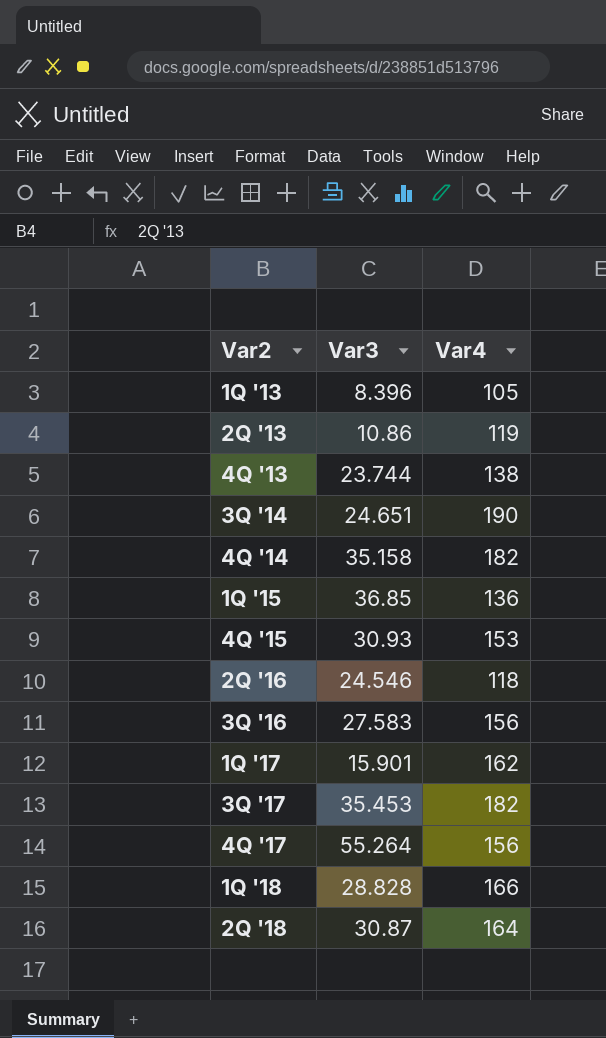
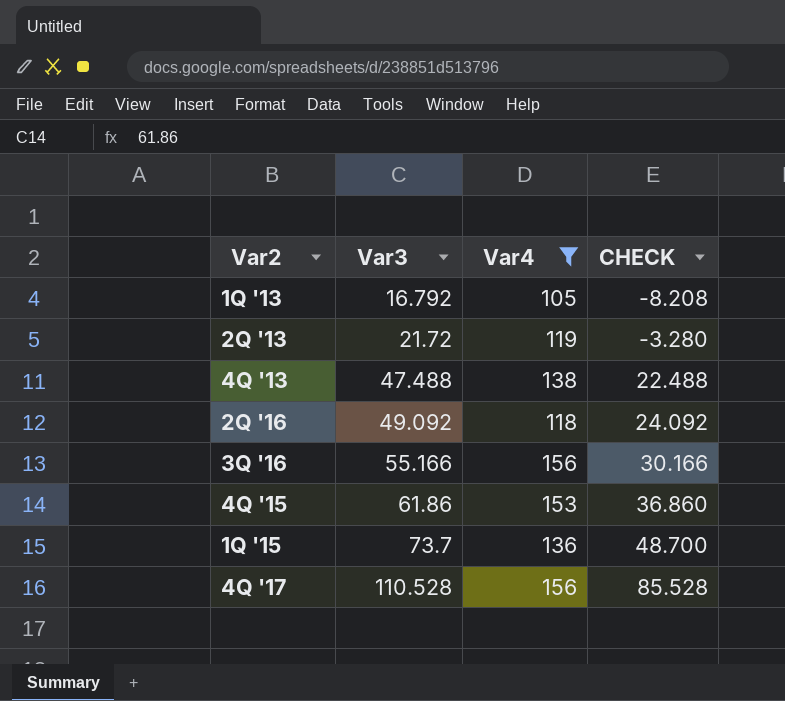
filter: none -> Var4 <= 156
row order: Var2 ascending -> Var3 ascending
column CHECK | formula: none -> [Var3] - 25
1Q '13 | Var3: 8.396 -> 16.792
2Q '13 | Var3: 10.86 -> 21.72
4Q '13 | Var3: 23.744 -> 47.488
2Q '16 | Var3: 24.546 -> 49.092
3Q '16 | Var3: 27.583 -> 55.166
4Q '15 | Var3: 30.93 -> 61.86
1Q '15 | Var3: 36.85 -> 73.7
4Q '17 | Var3: 55.264 -> 110.528

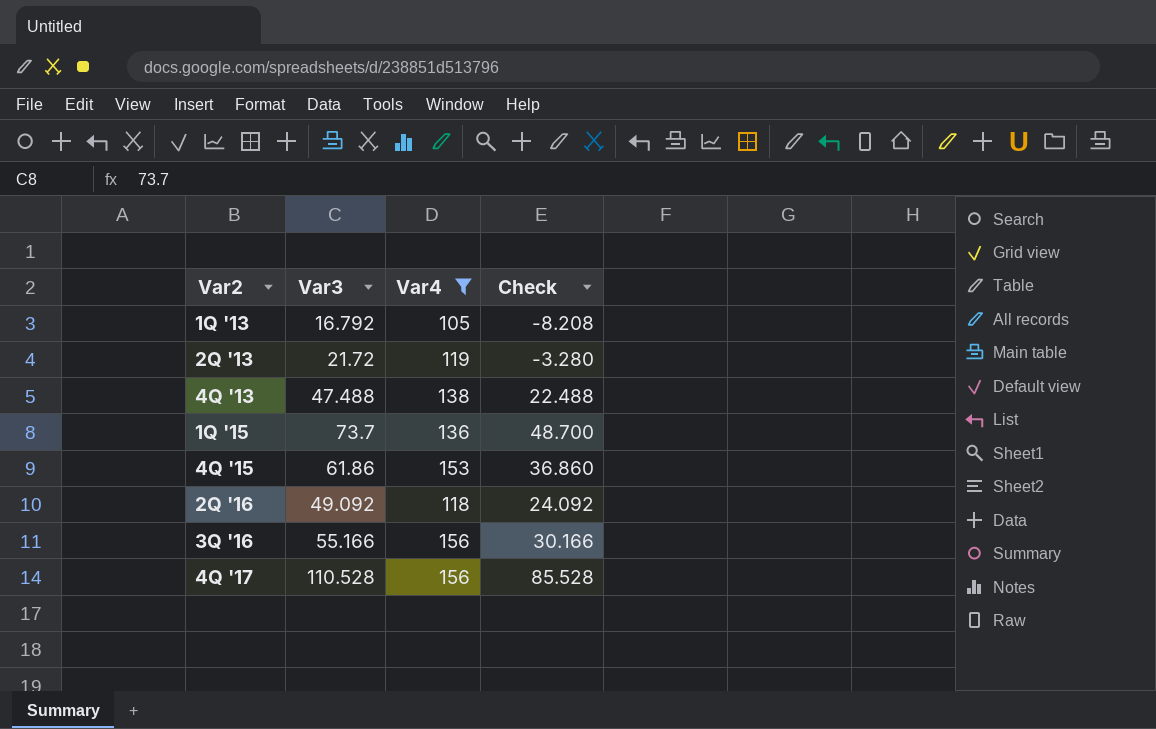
row order: Var3 ascending -> Var2 ascending
column name: CHECK -> Check

